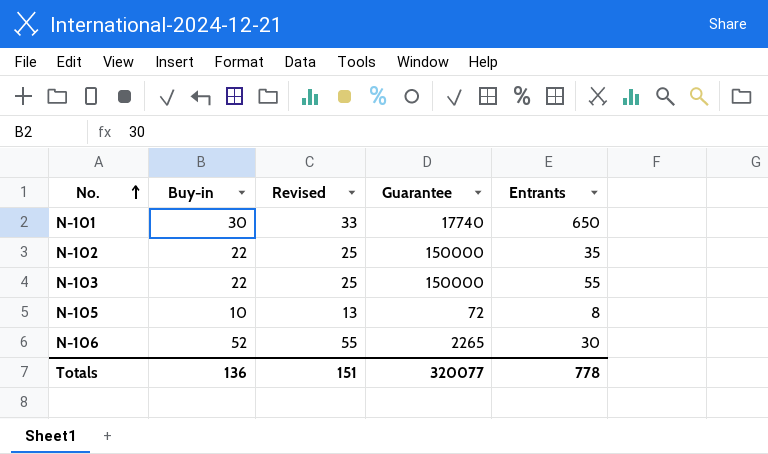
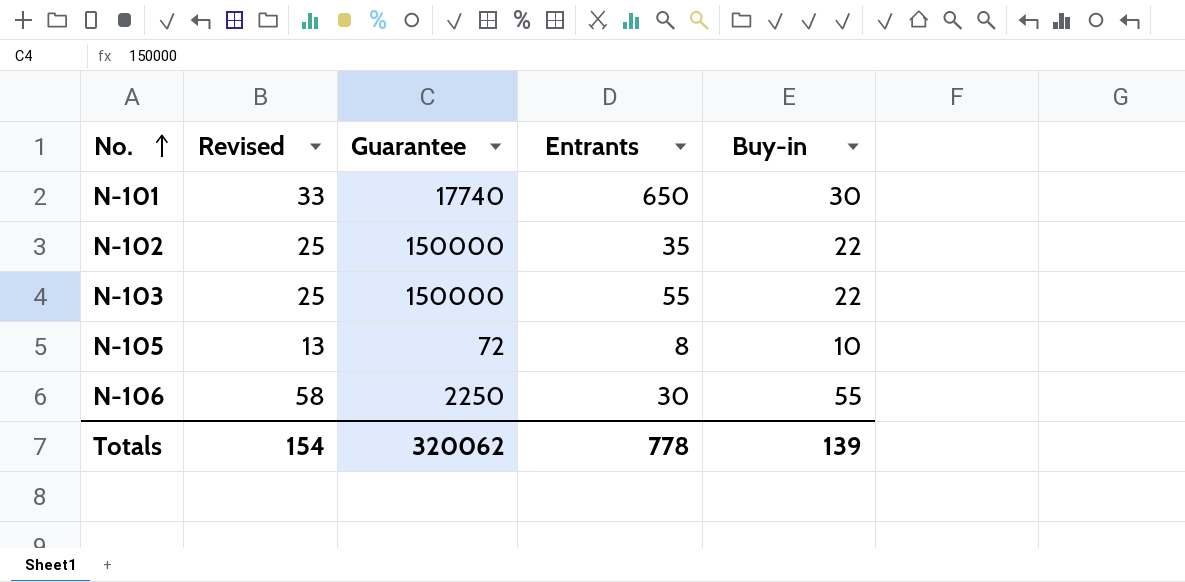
column Buy-in | position: 2 -> 5
N-106 | Revised: 55 -> 58
N-106 | Guarantee: 2265 -> 2250
N-106 | Buy-in: 52 -> 55
Totals | Revised: 151 -> 154
Totals | Guarantee: 320077 -> 320062
Totals | Buy-in: 136 -> 139

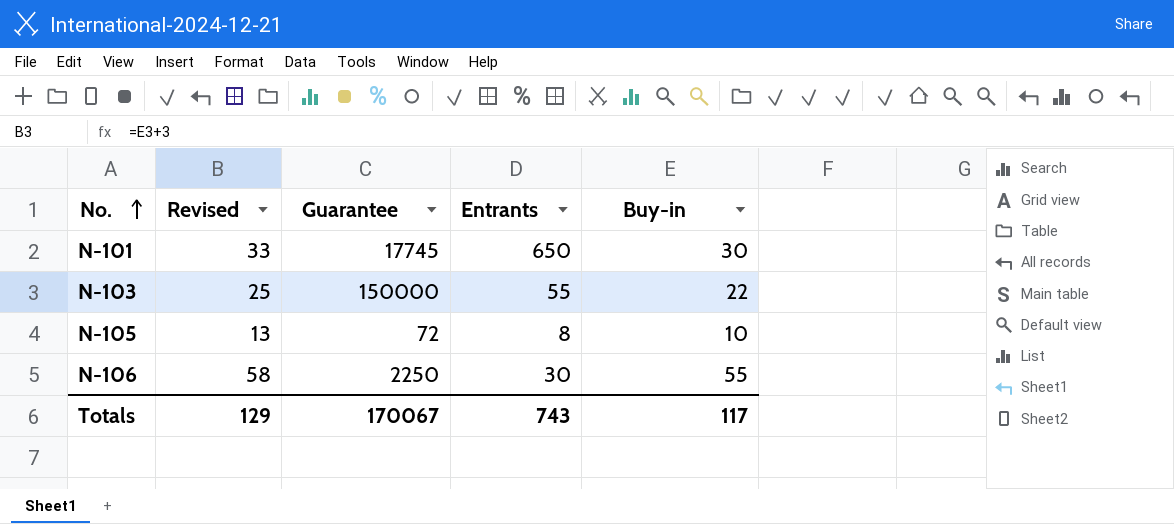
row N-102: 25 | 150000 | 35 | 22 -> none
N-101 | Guarantee: 17740 -> 17745
Totals | Revised: 154 -> 129
Totals | Guarantee: 320062 -> 170067
Totals | Entrants: 778 -> 743
Totals | Buy-in: 139 -> 117

